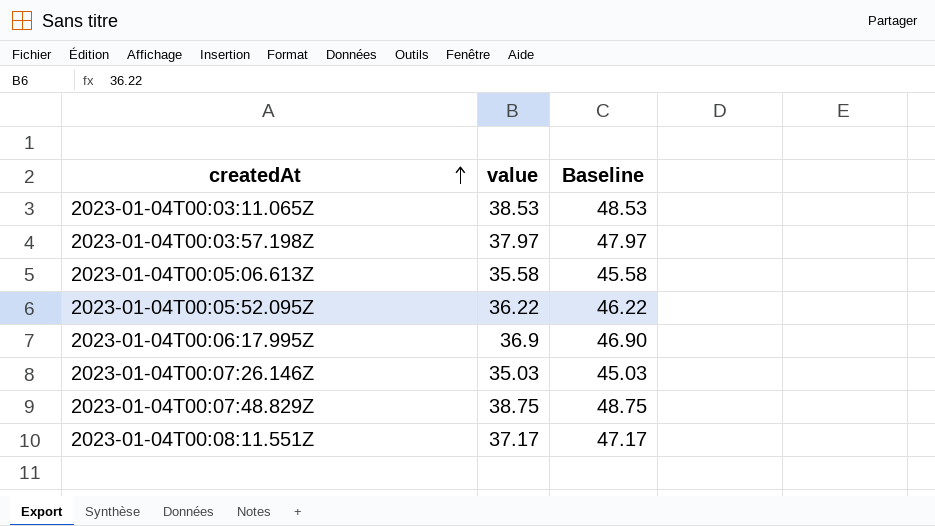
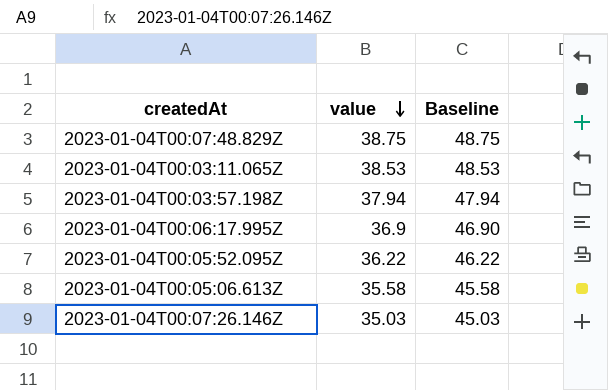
row order: createdAt ascending -> value descending
row 2023-01-04T00:08:11.551Z: 37.17 | 47.17 -> none
2023-01-04T00:03:57.198Z | value: 37.97 -> 37.94
2023-01-04T00:03:57.198Z | Baseline: 47.97 -> 47.94

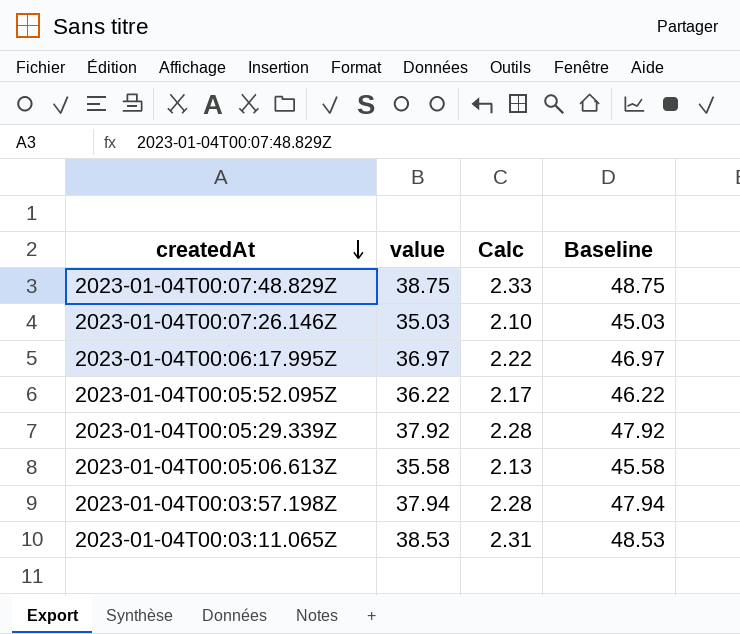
row order: value descending -> createdAt descending
column Calc | formula: none -> [value] * 0.06
2023-01-04T00:06:17.995Z | value: 36.9 -> 36.97
2023-01-04T00:06:17.995Z | Baseline: 46.90 -> 46.97
row 2023-01-04T00:05:29.339Z: none -> 37.92 | 2.28 | 47.92

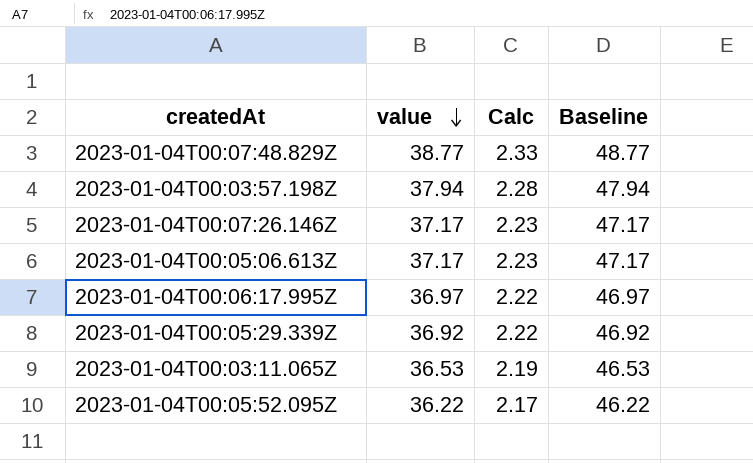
row order: createdAt descending -> value descending
2023-01-04T00:07:48.829Z | value: 38.75 -> 38.77
2023-01-04T00:07:48.829Z | Baseline: 48.75 -> 48.77
2023-01-04T00:07:26.146Z | value: 35.03 -> 37.17
2023-01-04T00:07:26.146Z | Calc: 2.10 -> 2.23
2023-01-04T00:07:26.146Z | Baseline: 45.03 -> 47.17
2023-01-04T00:05:06.613Z | value: 35.58 -> 37.17
2023-01-04T00:05:06.613Z | Calc: 2.13 -> 2.23
2023-01-04T00:05:06.613Z | Baseline: 45.58 -> 47.17
2023-01-04T00:05:29.339Z | value: 37.92 -> 36.92
2023-01-04T00:05:29.339Z | Calc: 2.28 -> 2.22
2023-01-04T00:05:29.339Z | Baseline: 47.92 -> 46.92
2023-01-04T00:03:11.065Z | value: 38.53 -> 36.53
2023-01-04T00:03:11.065Z | Calc: 2.31 -> 2.19
2023-01-04T00:03:11.065Z | Baseline: 48.53 -> 46.53

